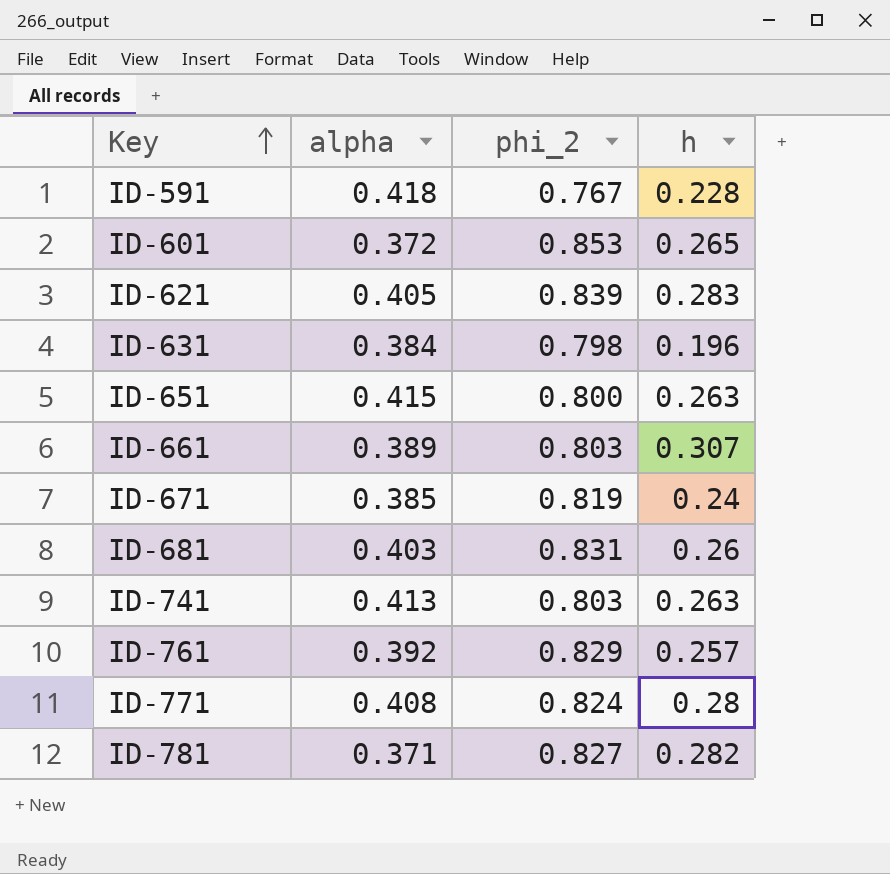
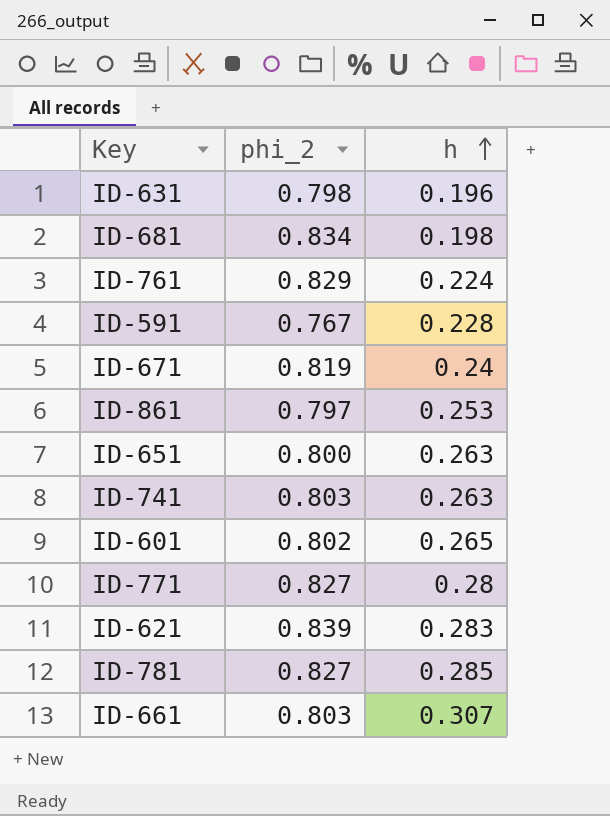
row order: Key ascending -> h ascending
column alpha | position: 2 -> none
ID-681 | phi_2: 0.831 -> 0.834
ID-681 | h: 0.26 -> 0.198
ID-761 | h: 0.257 -> 0.224
row ID-861: none -> 0.797 | 0.253
ID-601 | phi_2: 0.853 -> 0.802
ID-771 | phi_2: 0.824 -> 0.827
ID-781 | h: 0.282 -> 0.285

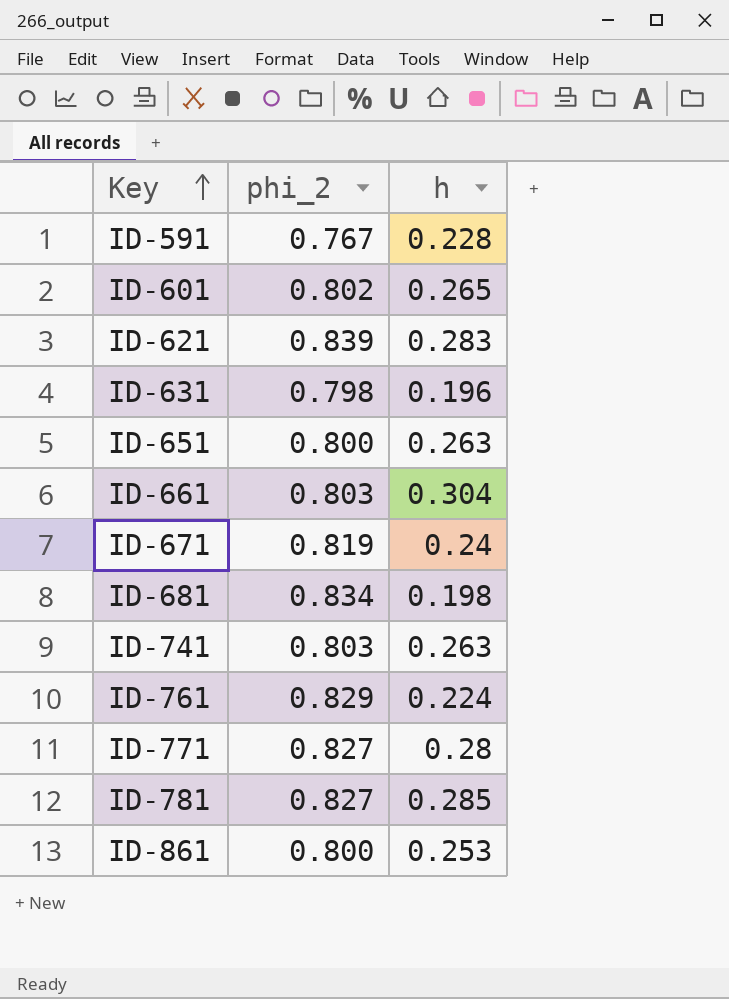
row order: h ascending -> Key ascending
ID-661 | h: 0.307 -> 0.304
ID-861 | phi_2: 0.797 -> 0.800

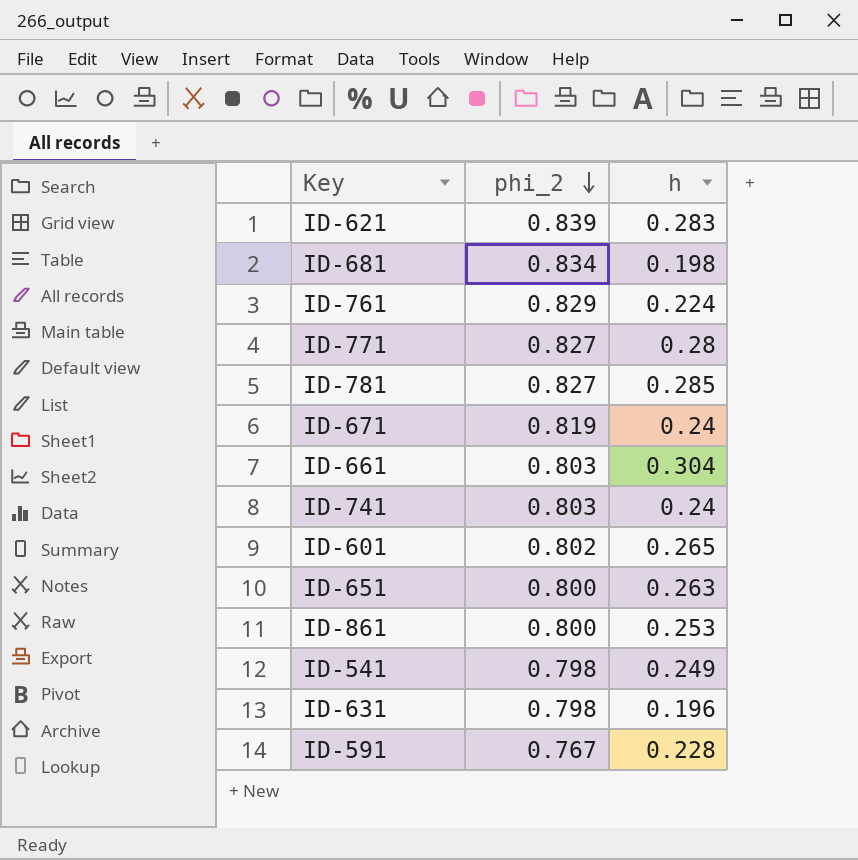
row order: Key ascending -> phi_2 descending
ID-741 | h: 0.263 -> 0.24
row ID-541: none -> 0.798 | 0.249

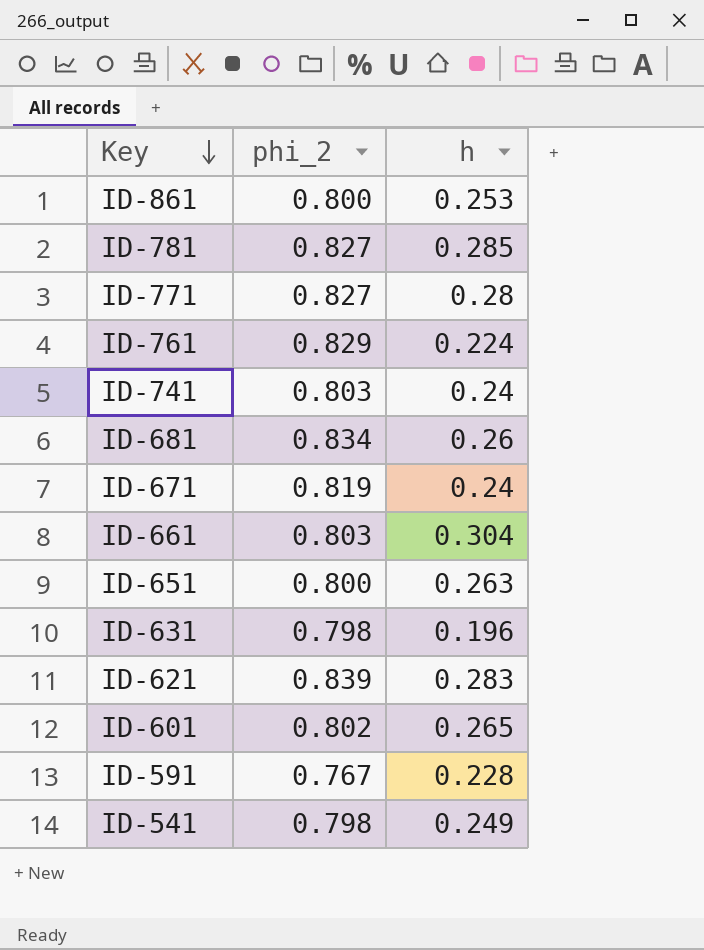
row order: phi_2 descending -> Key descending
ID-681 | h: 0.198 -> 0.26

